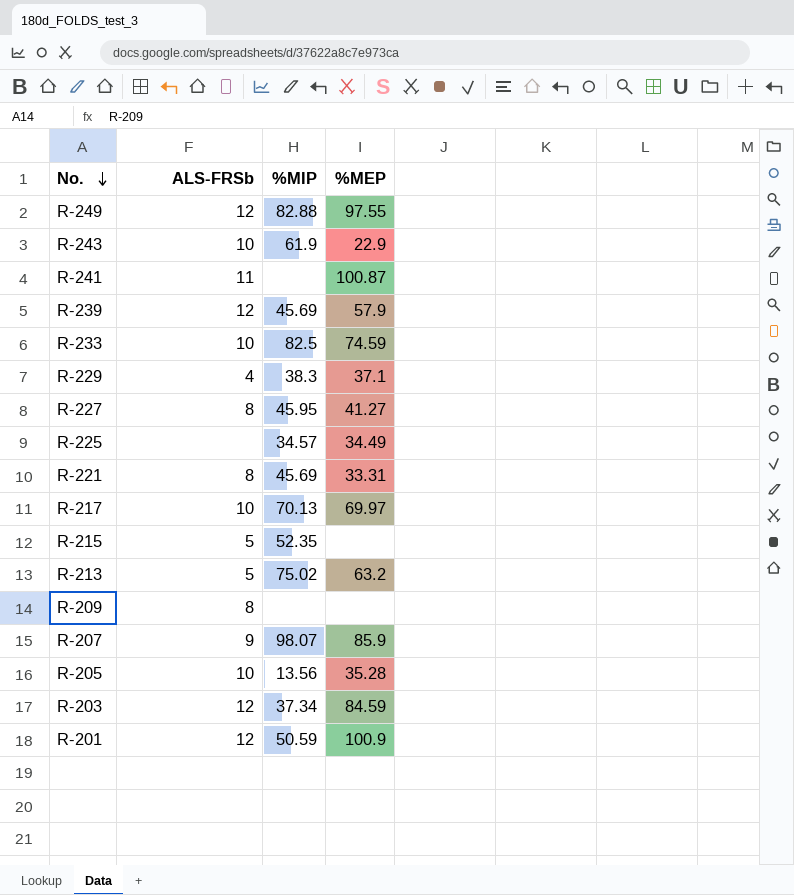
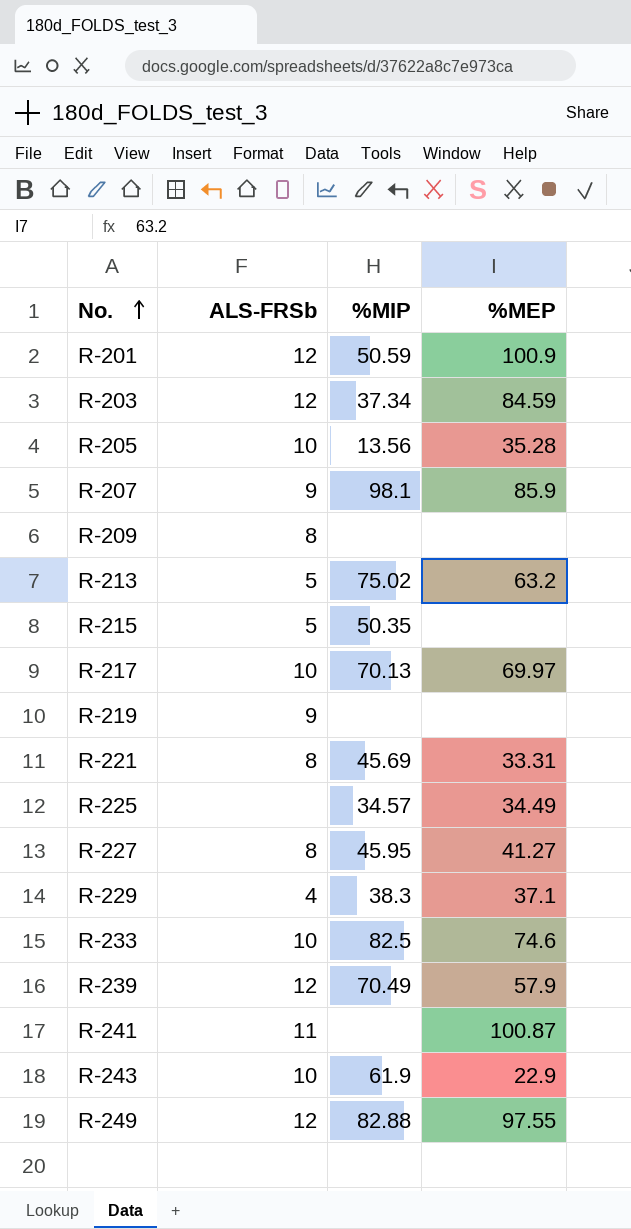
row order: No. descending -> No. ascending
R-207 | %MIP: 98.07 -> 98.1
R-215 | %MIP: 52.35 -> 50.35
row R-219: none -> 9 | none | none
R-233 | %MEP: 74.59 -> 74.6
R-239 | %MIP: 45.69 -> 70.49

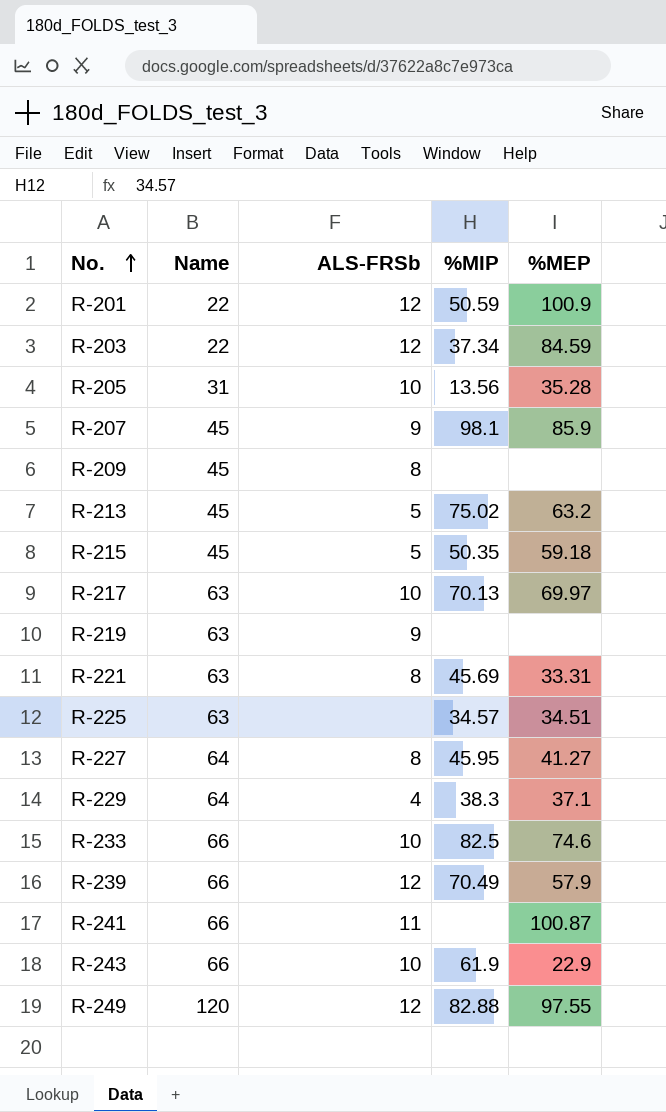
column Name | position: none -> 2
R-215 | %MEP: none -> 59.18
R-225 | %MEP: 34.49 -> 34.51

